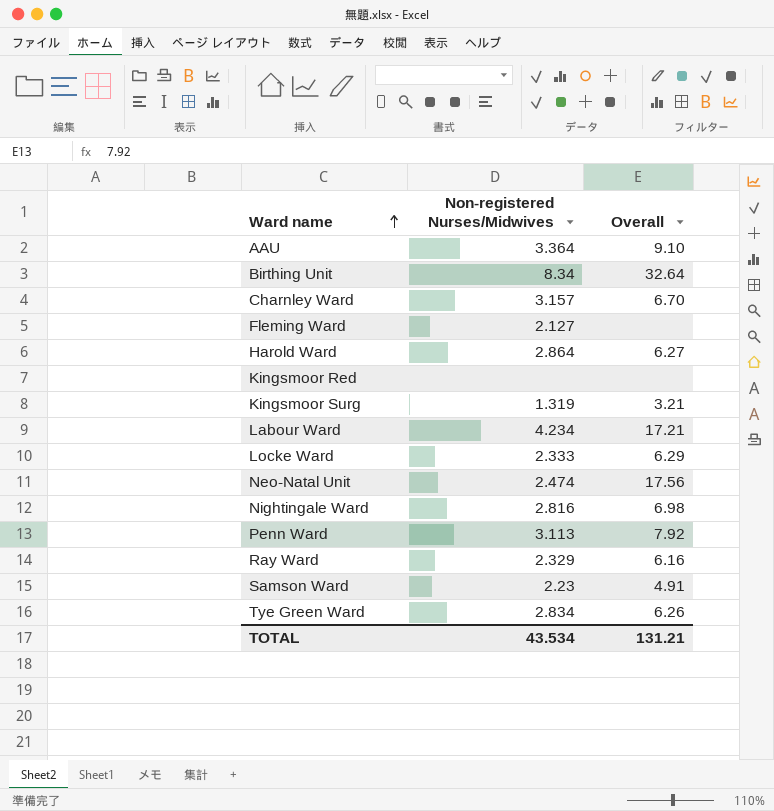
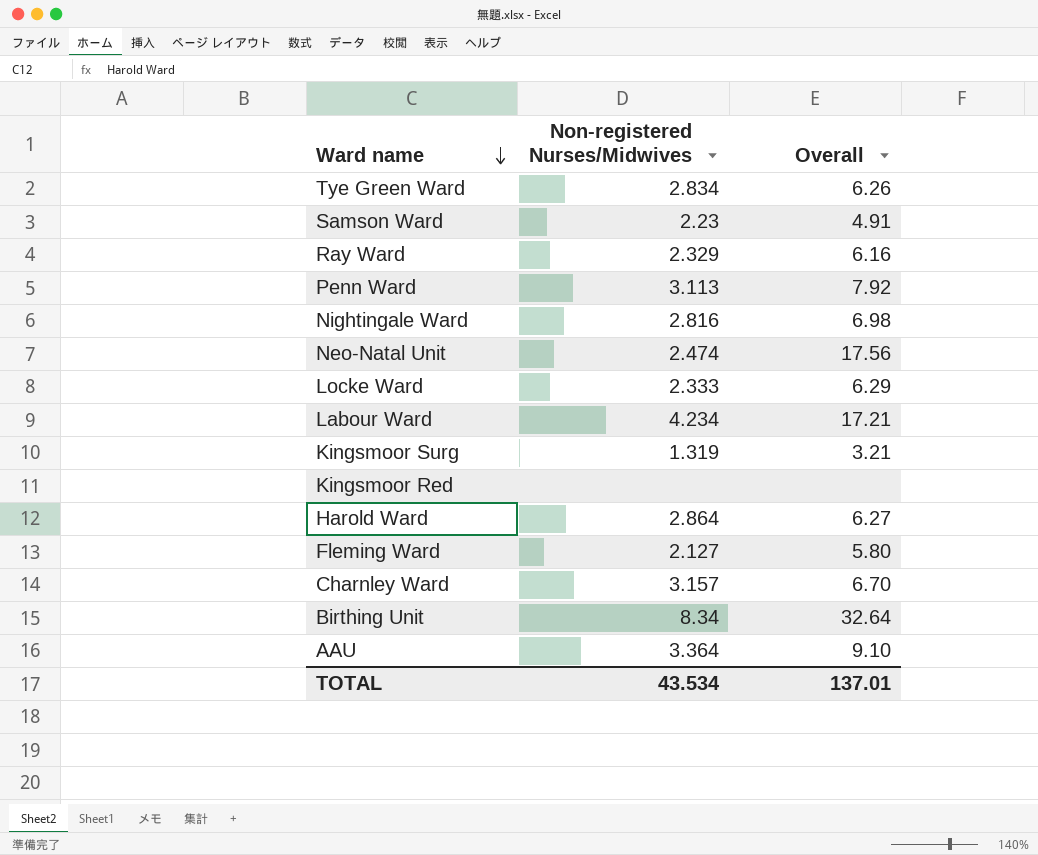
row order: Ward name ascending -> Ward name descending
Fleming Ward | Overall: none -> 5.80
TOTAL | Overall: 131.21 -> 137.01

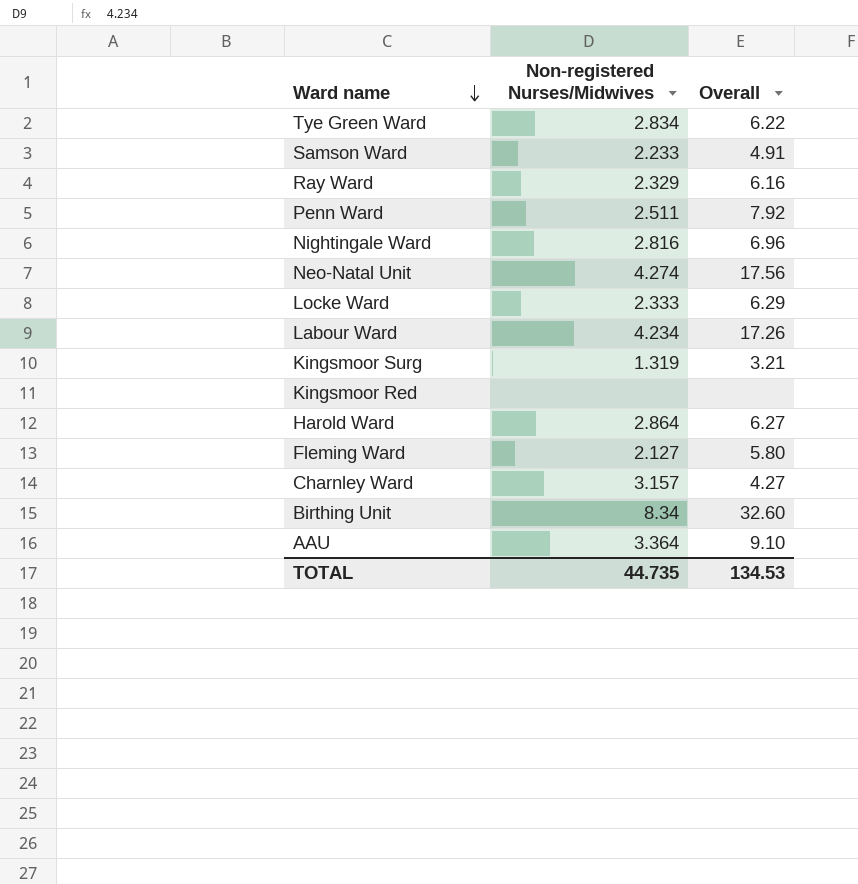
Tye Green Ward | Overall: 6.26 -> 6.22
Samson Ward | Non-registered Nurses/Midwives: 2.23 -> 2.233
Penn Ward | Non-registered Nurses/Midwives: 3.113 -> 2.511
Nightingale Ward | Overall: 6.98 -> 6.96
Neo-Natal Unit | Non-registered Nurses/Midwives: 2.474 -> 4.274
Labour Ward | Overall: 17.21 -> 17.26
Charnley Ward | Overall: 6.70 -> 4.27
Birthing Unit | Overall: 32.64 -> 32.60
TOTAL | Non-registered Nurses/Midwives: 43.534 -> 44.735
TOTAL | Overall: 137.01 -> 134.53

